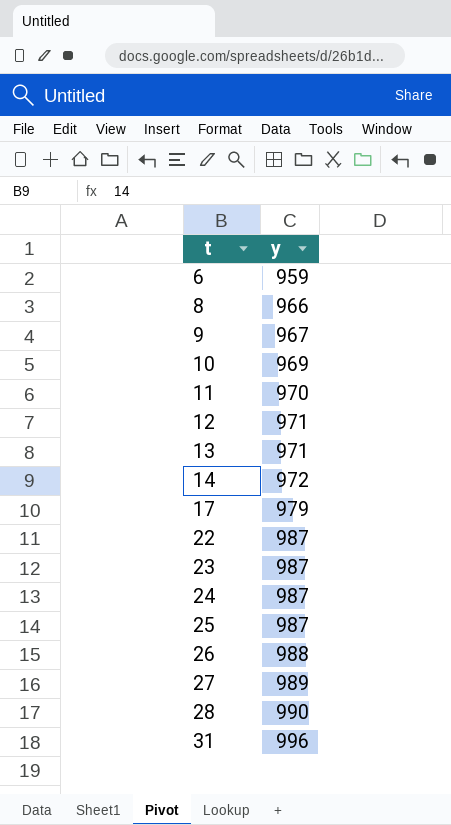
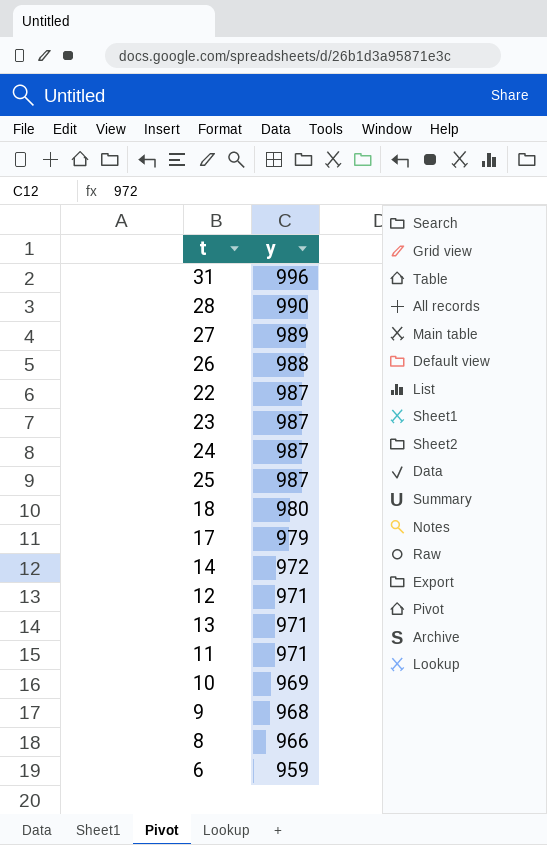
row order: t ascending -> y descending
row 18: none -> 980
11 | y: 970 -> 971
9 | y: 967 -> 968

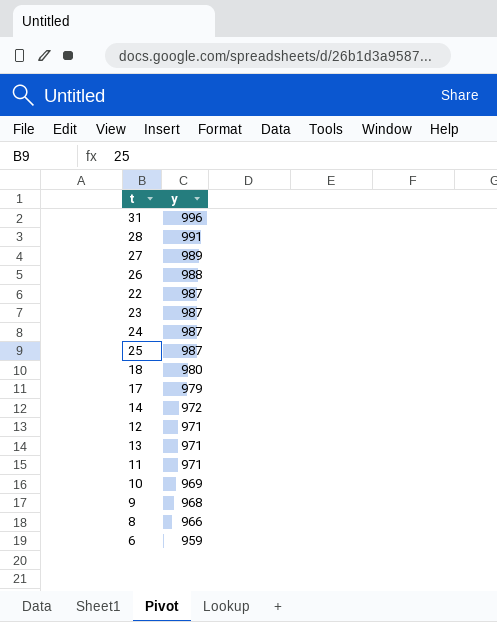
28 | y: 990 -> 991

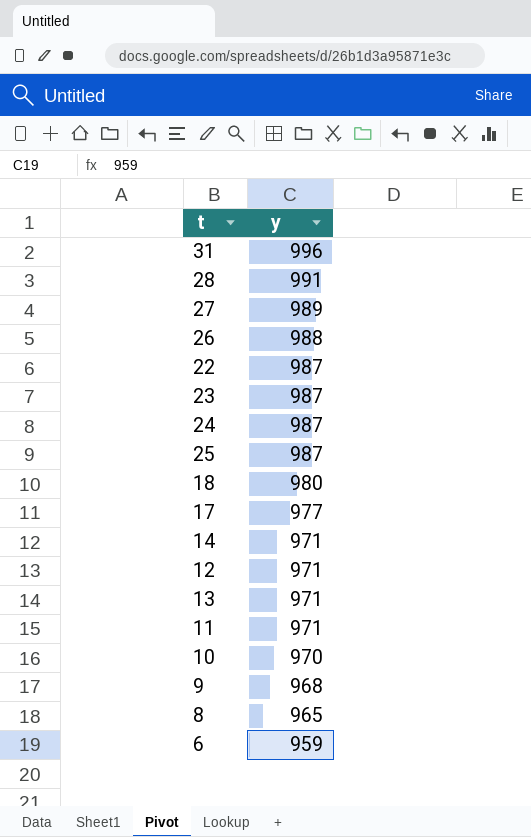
17 | y: 979 -> 977
14 | y: 972 -> 971
10 | y: 969 -> 970
8 | y: 966 -> 965

